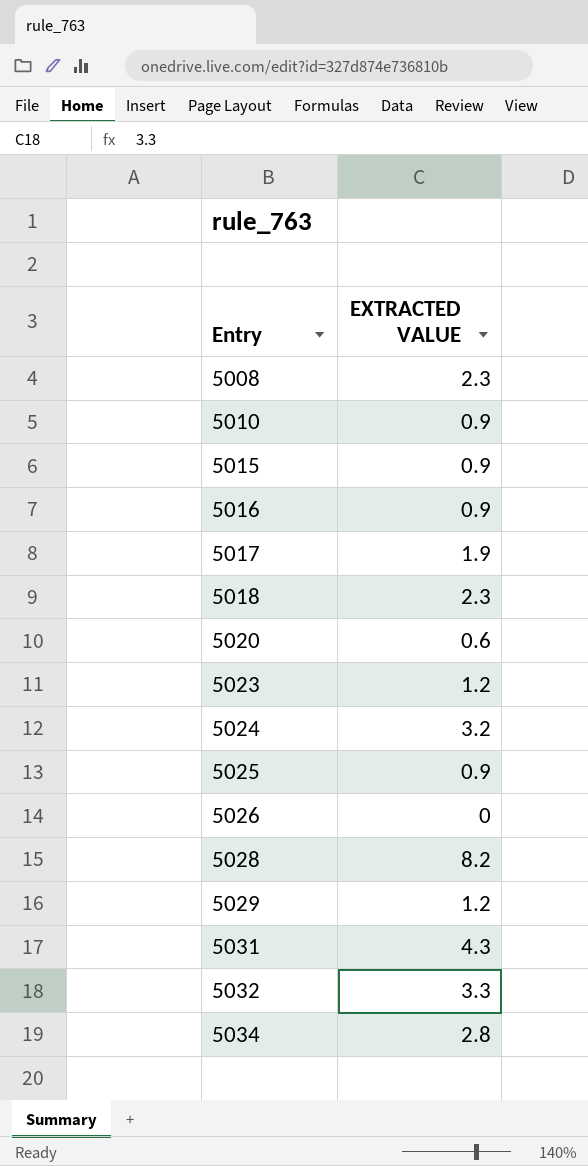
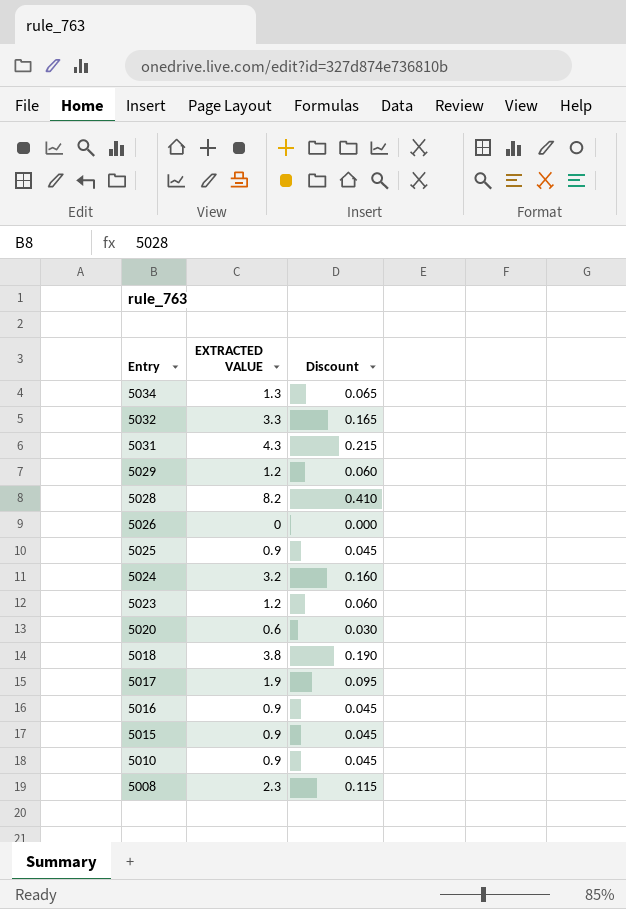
row order: Entry ascending -> Entry descending
column Discount | formula: none -> [EXTRACTED VALUE] * 0.05
5034 | EXTRACTED VALUE: 2.8 -> 1.3
5018 | EXTRACTED VALUE: 2.3 -> 3.8

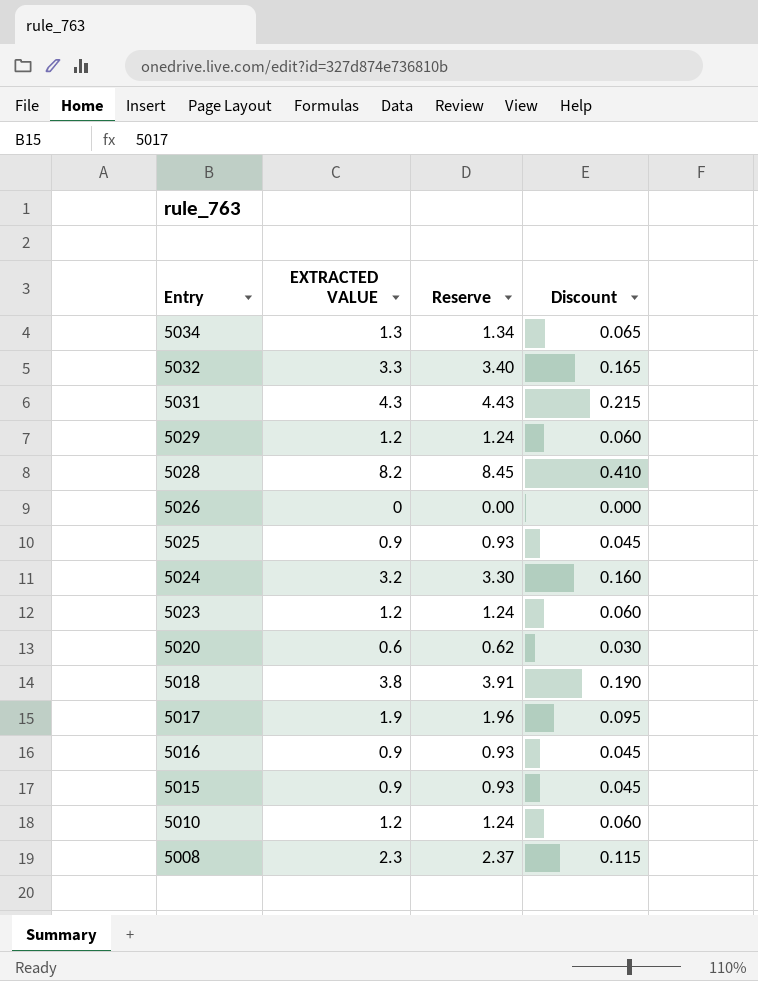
column Reserve | formula: none -> [EXTRACTED VALUE] * 1.03
5010 | EXTRACTED VALUE: 0.9 -> 1.2
5010 | Discount: 0.045 -> 0.060

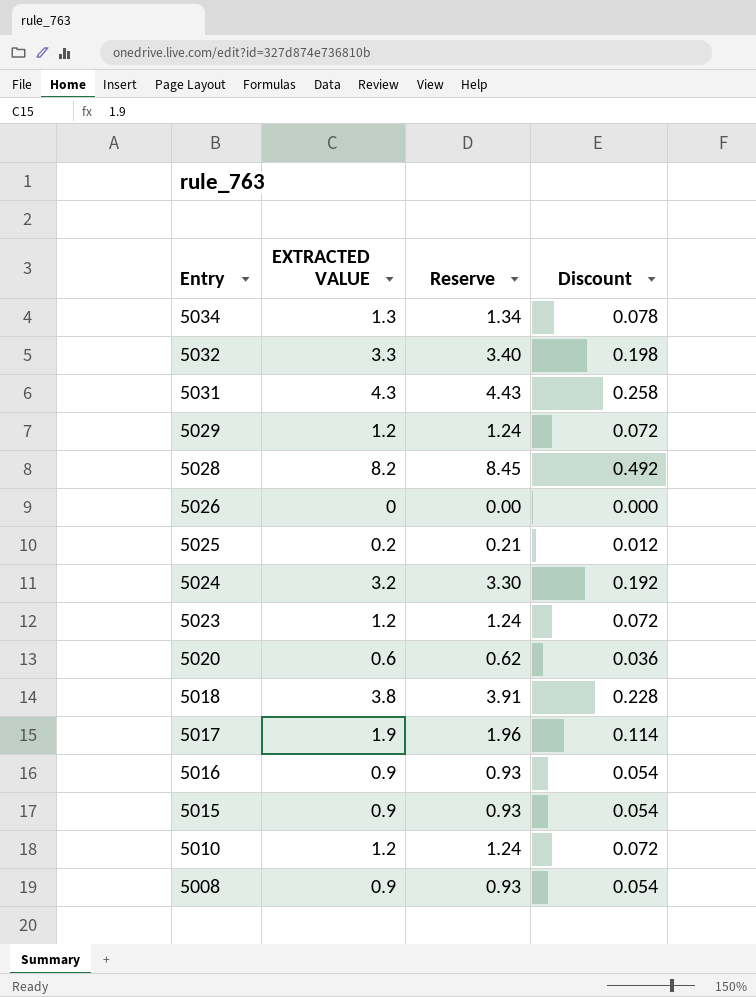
column Discount | formula: [EXTRACTED VALUE] * 0.05 -> [EXTRACTED VALUE] * 0.06
5025 | EXTRACTED VALUE: 0.9 -> 0.2
5025 | Reserve: 0.93 -> 0.21
5008 | EXTRACTED VALUE: 2.3 -> 0.9
5008 | Reserve: 2.37 -> 0.93

